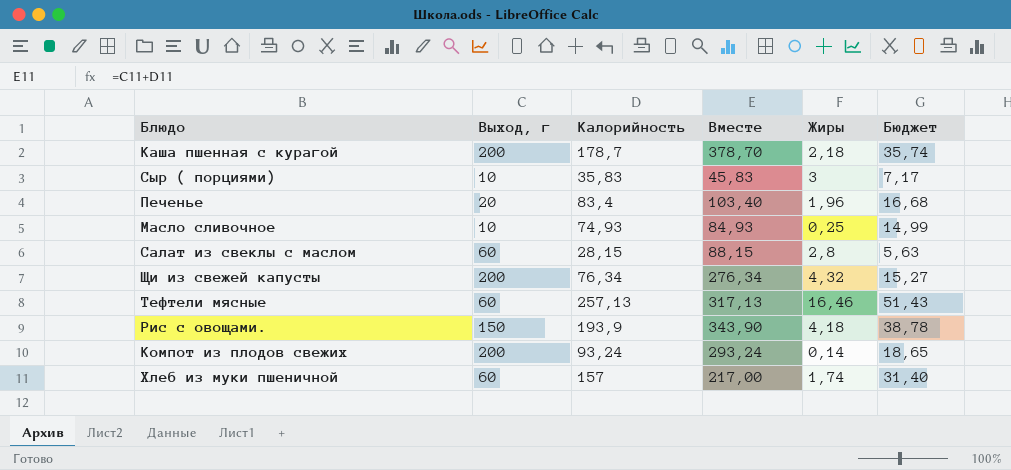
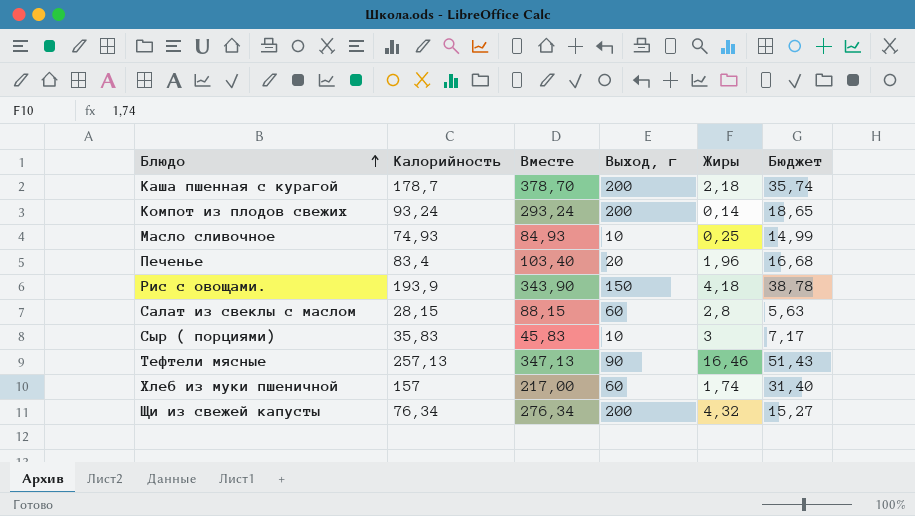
row order: none -> Блюдо ascending
column Выход, г | position: 2 -> 4
Тефтели мясные | Вместе: 317,13 -> 347,13
Тефтели мясные | Выход, г: 60 -> 90

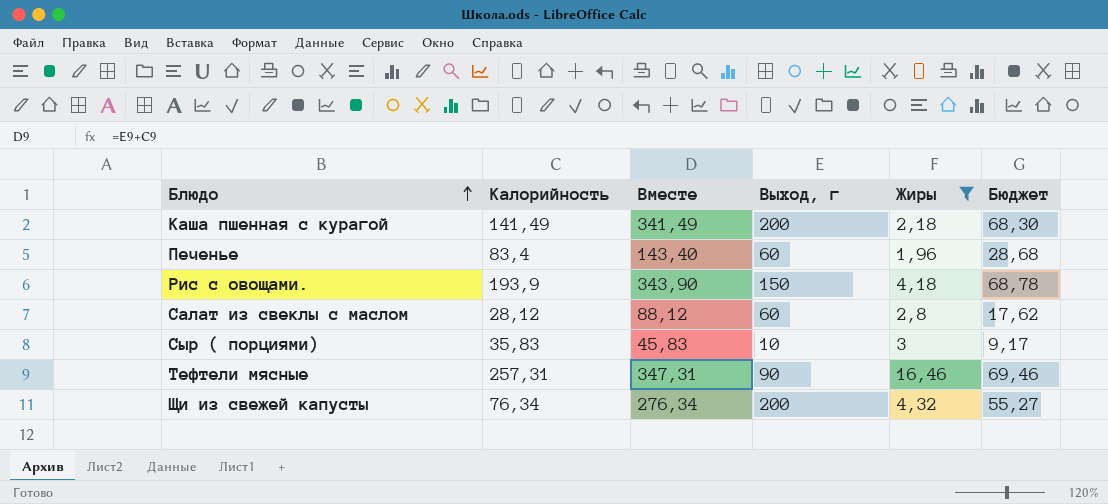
filter: none -> Жиры >= 1,96
column Бюджет | formula: [Калорийность] * 0,2 -> [Вместе] * 0,2
Каша пшенная с курагой | Калорийность: 178,7 -> 141,49
Каша пшенная с курагой | Вместе: 378,70 -> 341,49
Печенье | Вместе: 103,40 -> 143,40
Печенье | Выход, г: 20 -> 60
Салат из свеклы с маслом | Калорийность: 28,15 -> 28,12
Салат из свеклы с маслом | Вместе: 88,15 -> 88,12
Тефтели мясные | Калорийность: 257,13 -> 257,31
Тефтели мясные | Вместе: 347,13 -> 347,31

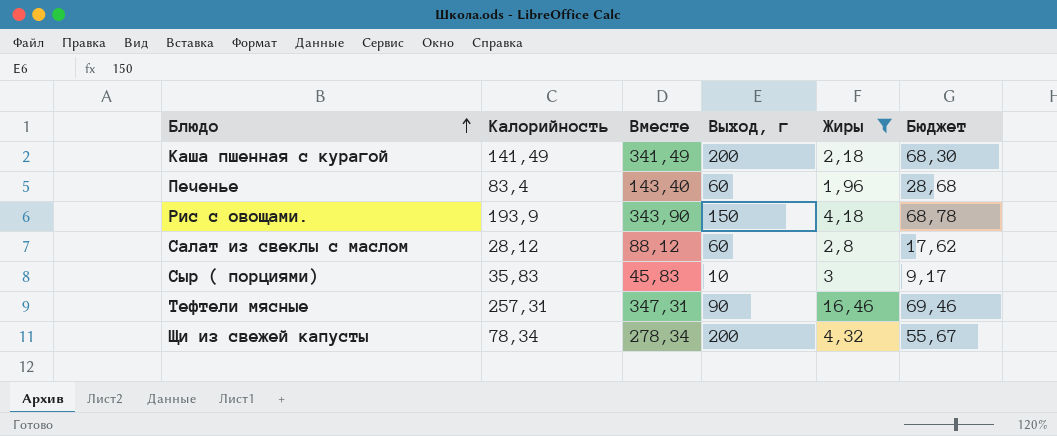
Щи из свежей капусты | Калорийность: 76,34 -> 78,34
Щи из свежей капусты | Вместе: 276,34 -> 278,34
Щи из свежей капусты | Бюджет: 55,27 -> 55,67

